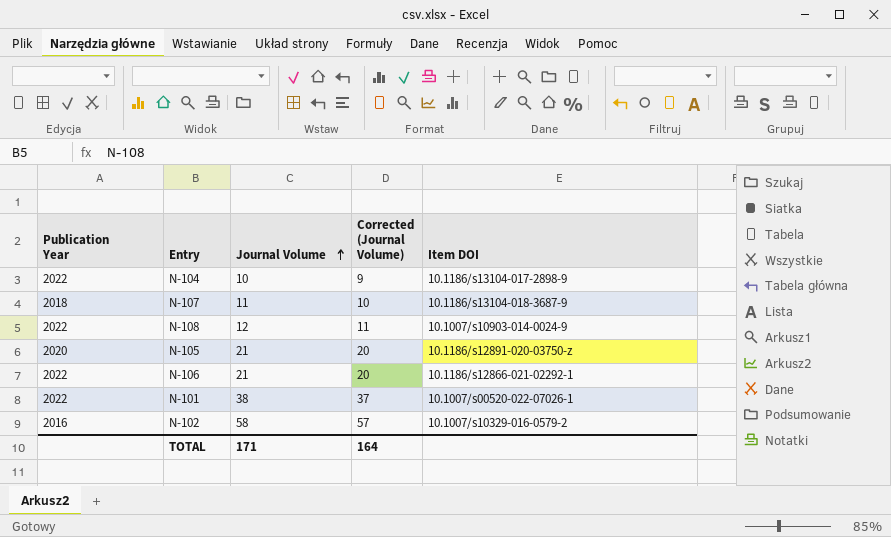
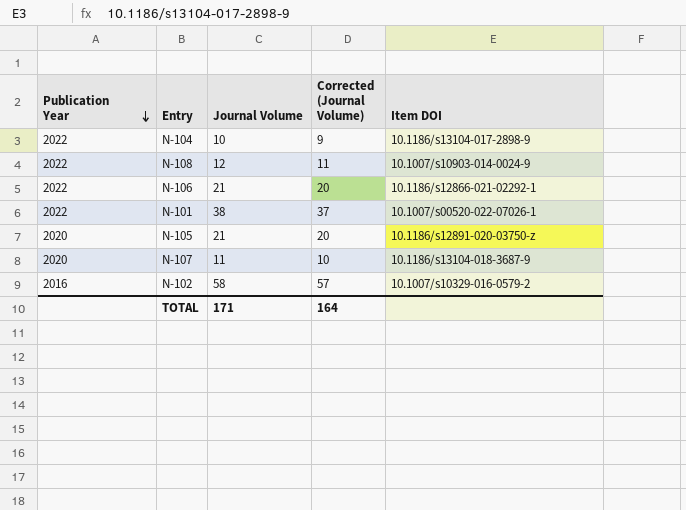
row order: Journal Volume ascending -> Publication Year descending
N-107 | Publication Year: 2018 -> 2020

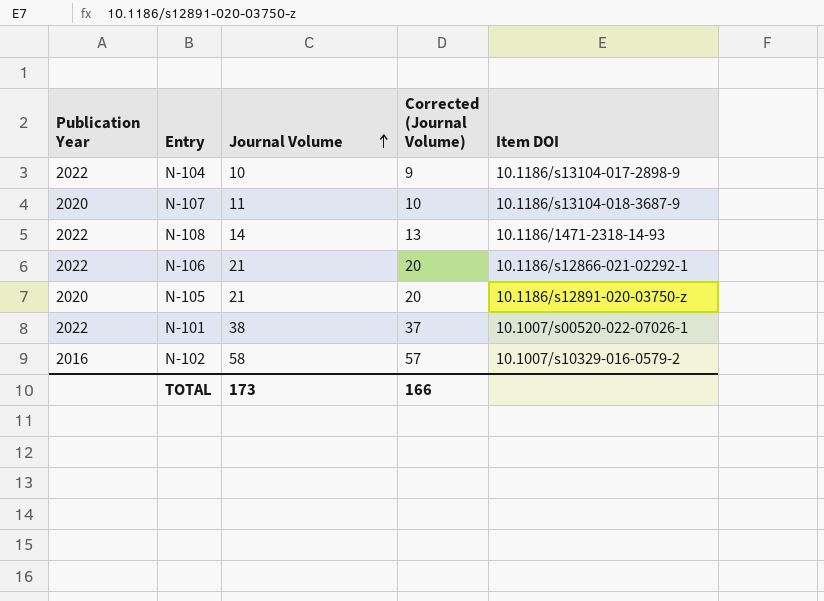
row order: Publication Year descending -> Journal Volume ascending
N-108 | Journal Volume: 12 -> 14
N-108 | Corrected (Journal Volume): 11 -> 13
N-108 | Item DOI: 10.1007/s10903-014-0024-9 -> 10.1186/1471-2318-14-93
TOTAL | Journal Volume: 171 -> 173
TOTAL | Corrected (Journal Volume): 164 -> 166

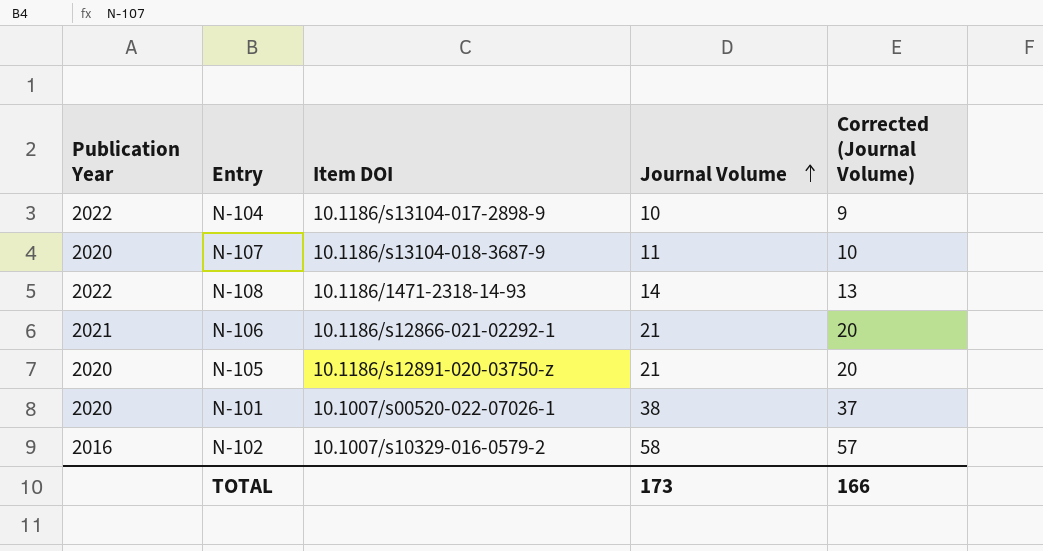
column Item DOI | position: 5 -> 3
N-106 | Publication Year: 2022 -> 2021
N-101 | Publication Year: 2022 -> 2020

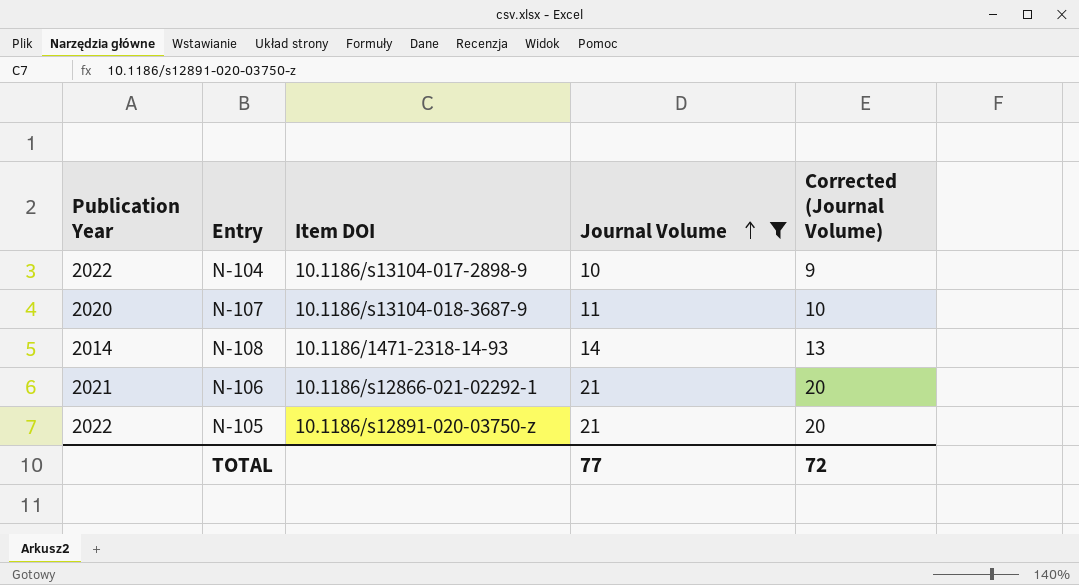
filter: none -> Journal Volume <= 21
N-108 | Publication Year: 2022 -> 2014
N-105 | Publication Year: 2020 -> 2022
TOTAL | Journal Volume: 173 -> 77
TOTAL | Corrected (Journal Volume): 166 -> 72

